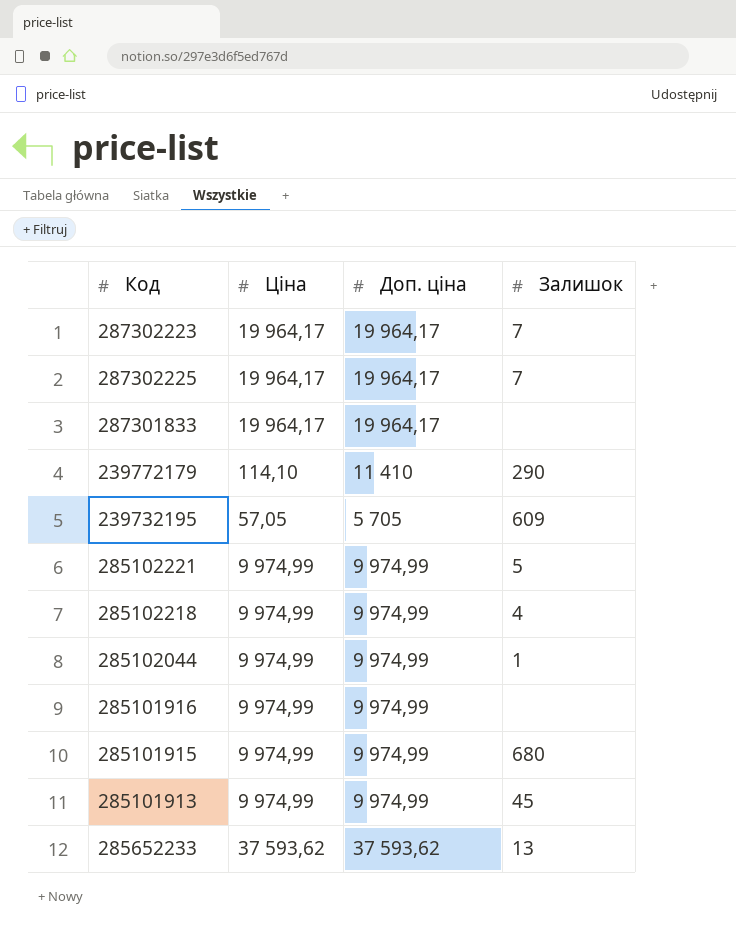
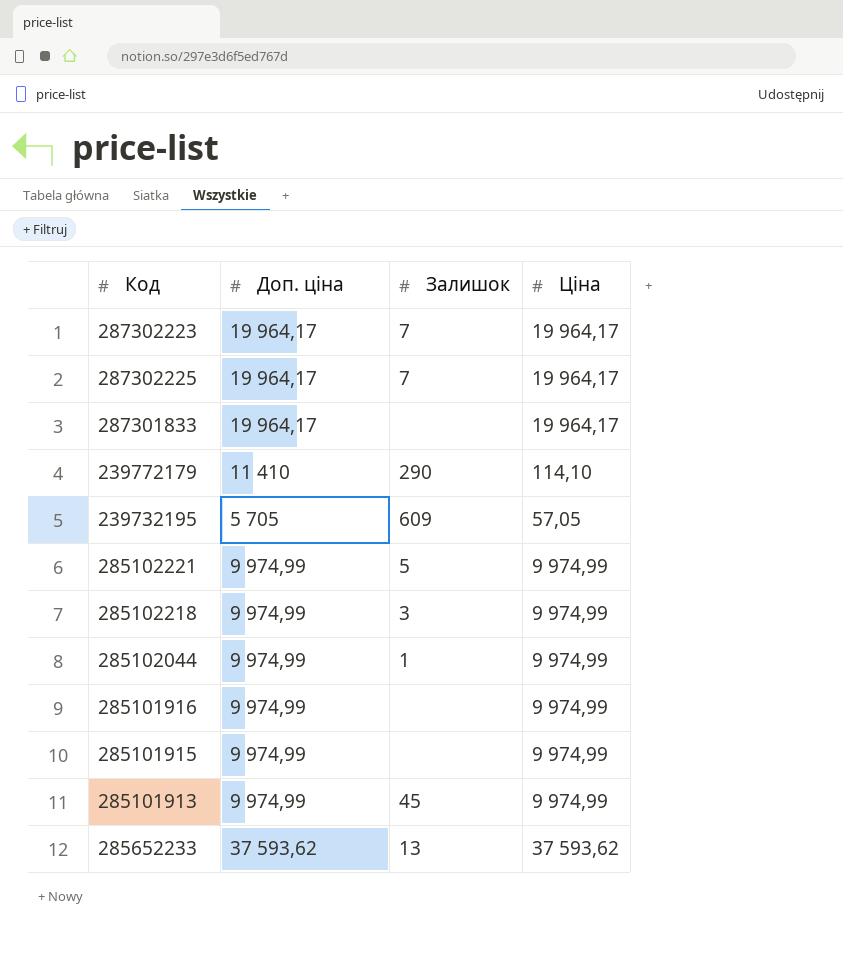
column Ціна | position: 2 -> 4
285102218 | Залишок: 4 -> 3
285101915 | Залишок: 680 -> none

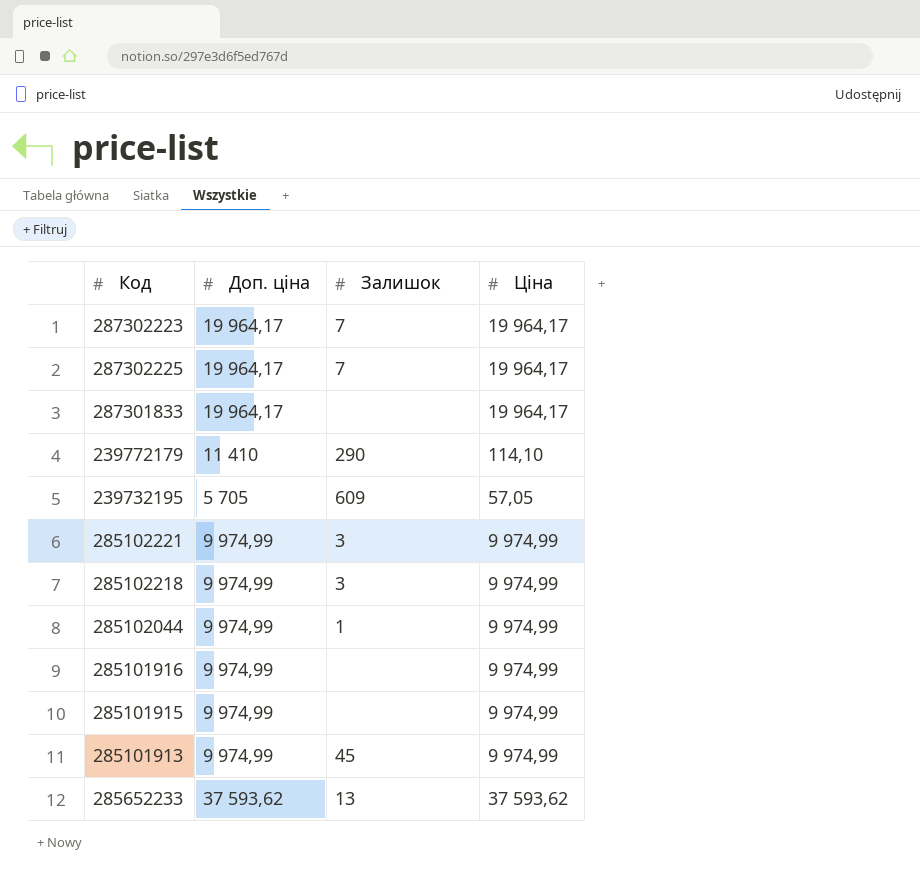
285102221 | Залишок: 5 -> 3

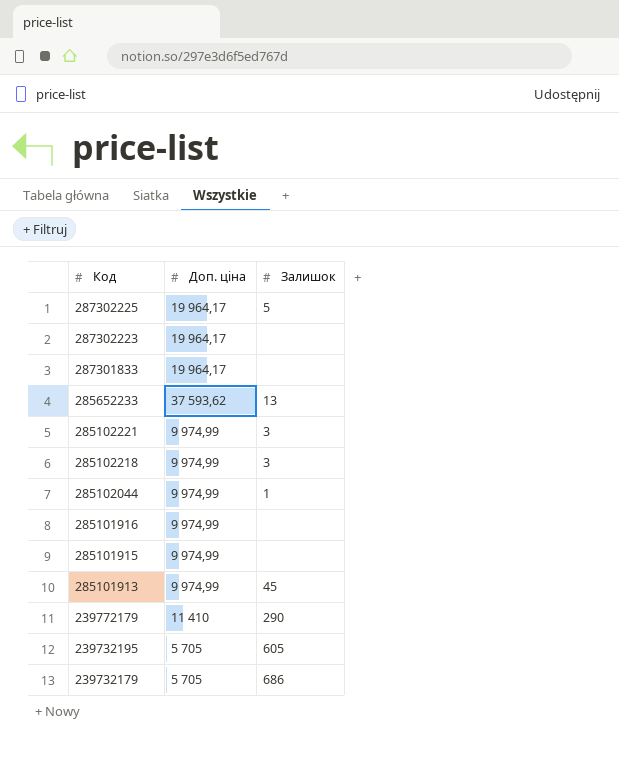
row order: none -> Код descending
column Ціна | position: 4 -> none
287302225 | Залишок: 7 -> 5
287302223 | Залишок: 7 -> none
239732195 | Залишок: 609 -> 605
row 239732179: none -> 5 705 | 686

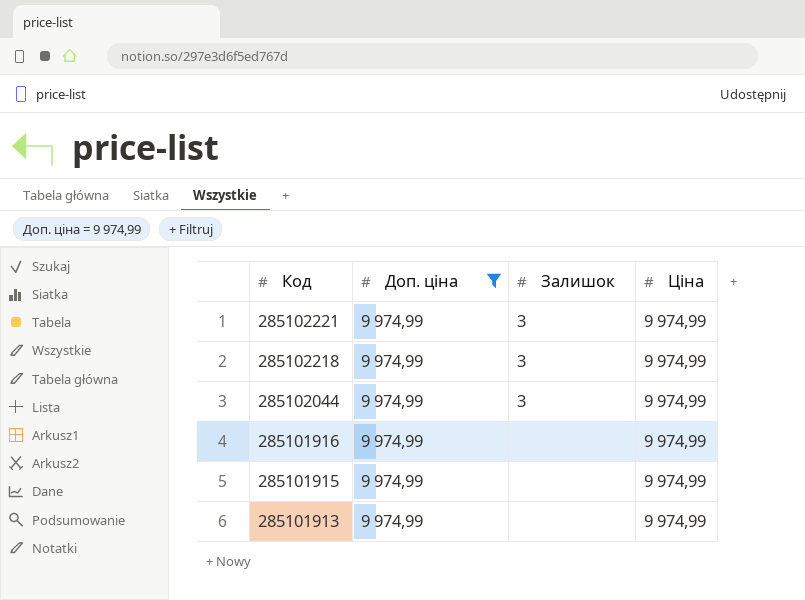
filter: none -> Доп. ціна = 9 974,99
column Ціна | position: none -> 4
285102044 | Залишок: 1 -> 3
285101913 | Залишок: 45 -> none

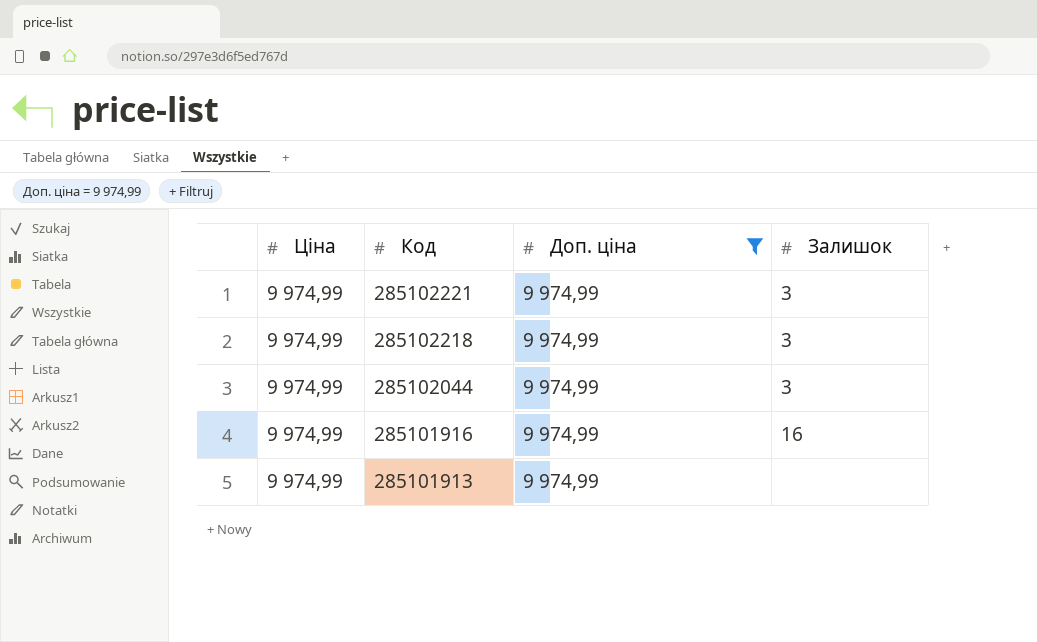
column Ціна | position: 4 -> 1
row 285101915: 9 974,99 | none | 9 974,99 -> none
285101916 | Залишок: none -> 16

